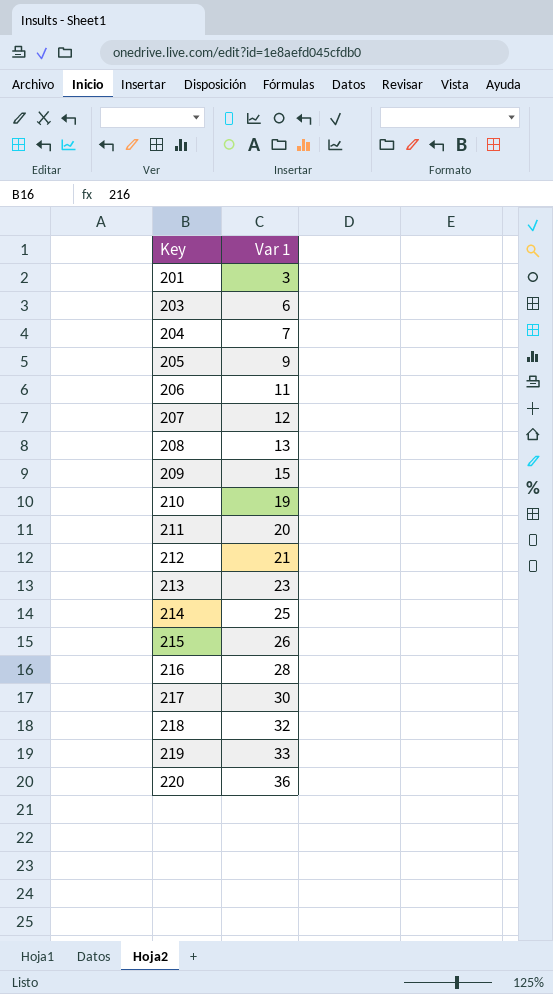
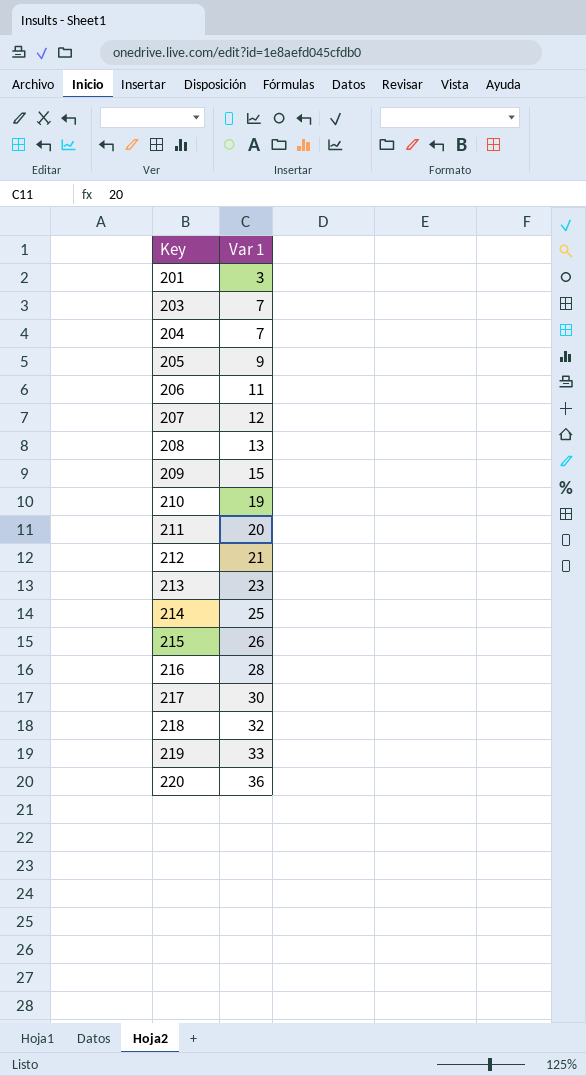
203 | Var 1: 6 -> 7

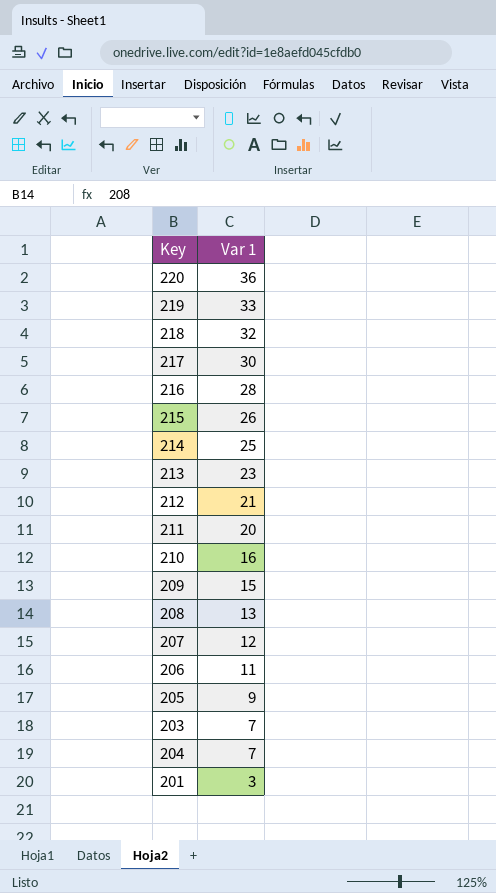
row order: Key ascending -> Var 1 descending
210 | Var 1: 19 -> 16

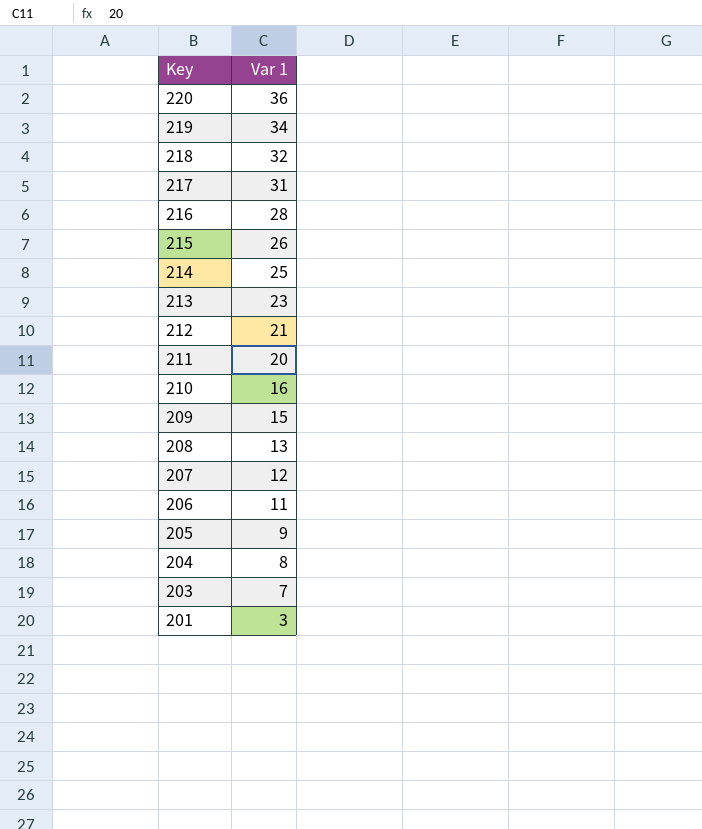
row order: Var 1 descending -> Key descending
219 | Var 1: 33 -> 34
217 | Var 1: 30 -> 31
204 | Var 1: 7 -> 8

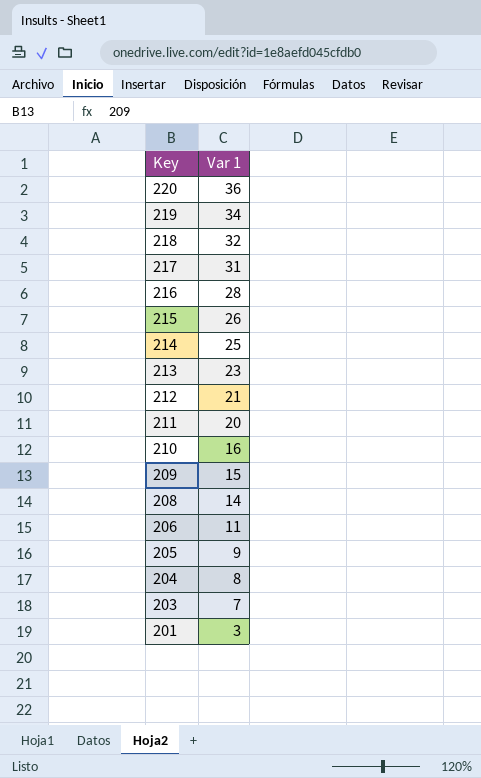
row 207: 12 -> none
208 | Var 1: 13 -> 14

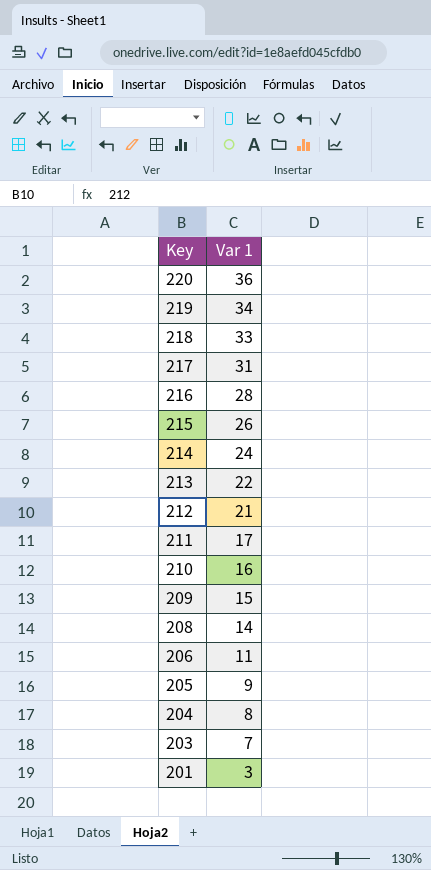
218 | Var 1: 32 -> 33
214 | Var 1: 25 -> 24
213 | Var 1: 23 -> 22
211 | Var 1: 20 -> 17

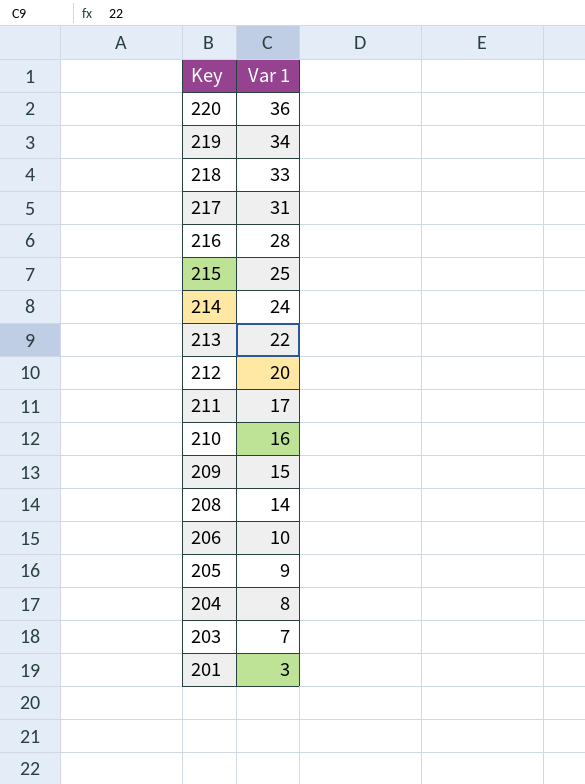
215 | Var 1: 26 -> 25
212 | Var 1: 21 -> 20
206 | Var 1: 11 -> 10

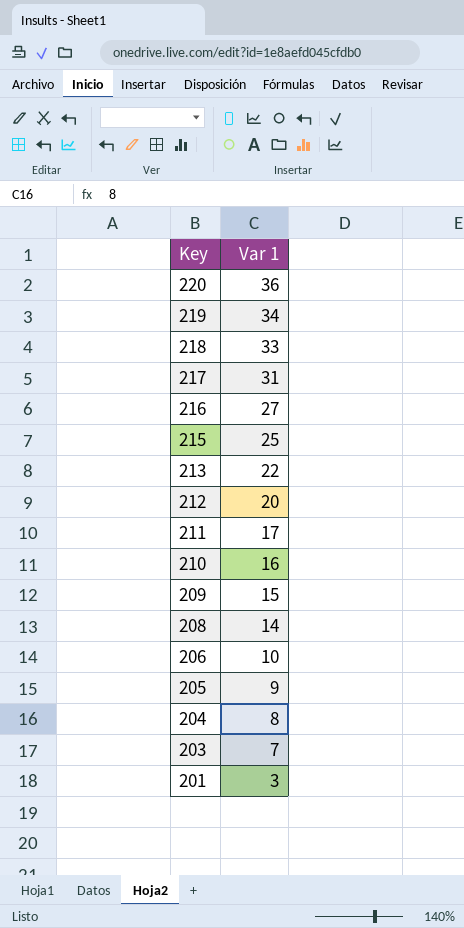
row 214: 24 -> none
216 | Var 1: 28 -> 27

